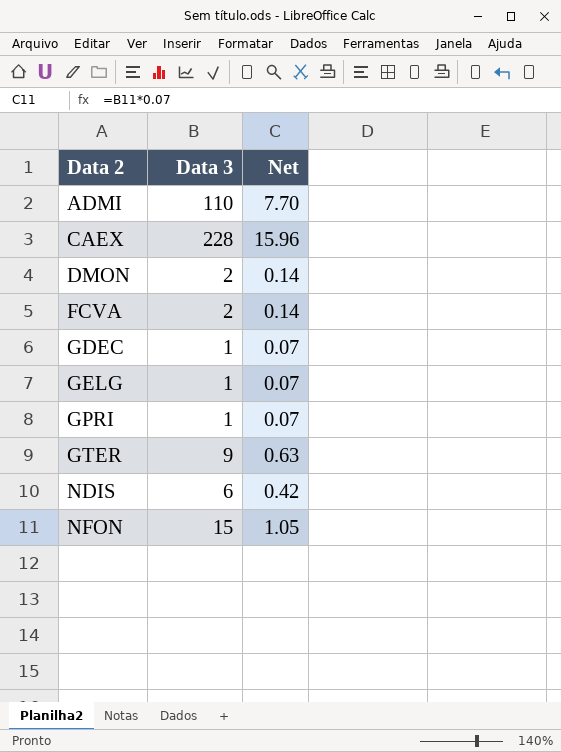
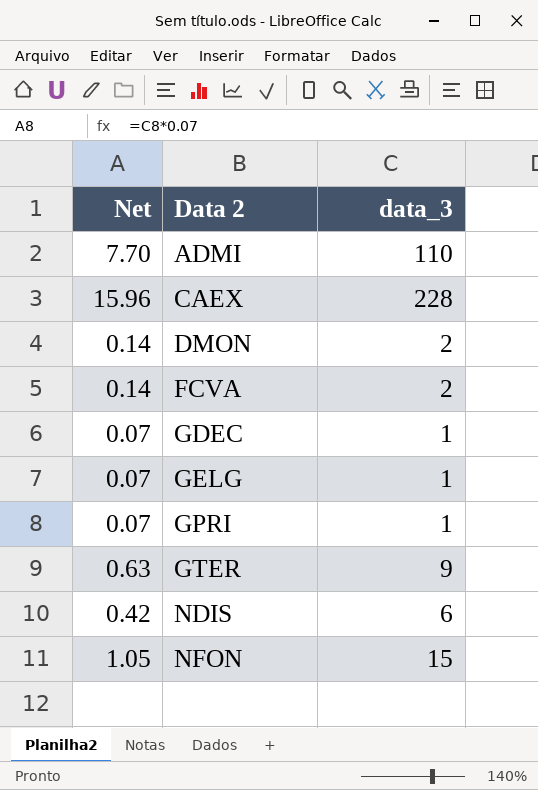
column Net | position: 3 -> 1
column name: Data 3 -> data_3

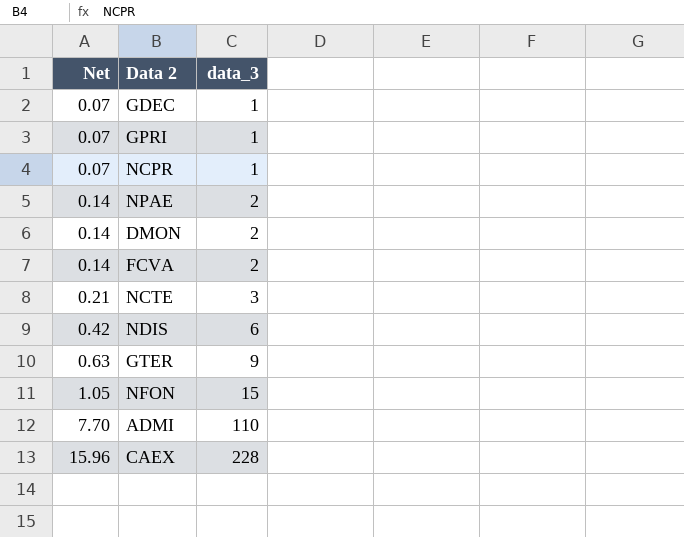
row order: Data 2 ascending -> Net ascending
row GELG: 0.07 | 1 -> none
row NCPR: none -> 0.07 | 1
row NPAE: none -> 0.14 | 2
row NCTE: none -> 0.21 | 3

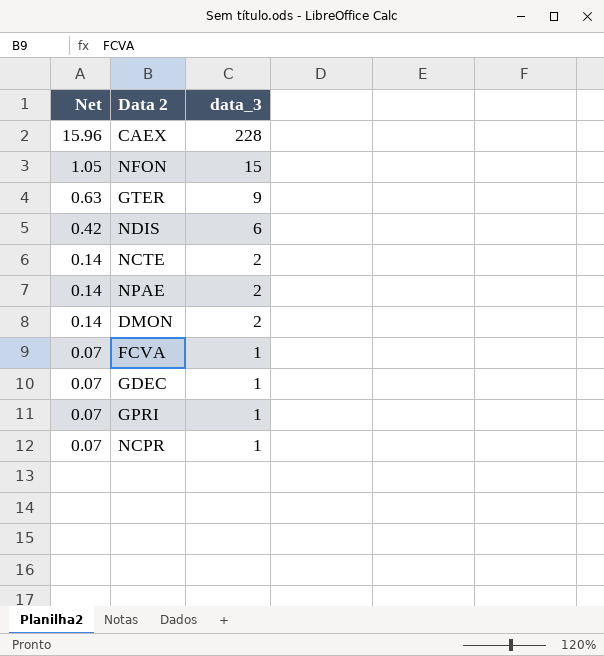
row order: Net ascending -> Net descending
row ADMI: 7.70 | 110 -> none
NCTE | Net: 0.21 -> 0.14
NCTE | data_3: 3 -> 2
FCVA | Net: 0.14 -> 0.07
FCVA | data_3: 2 -> 1

